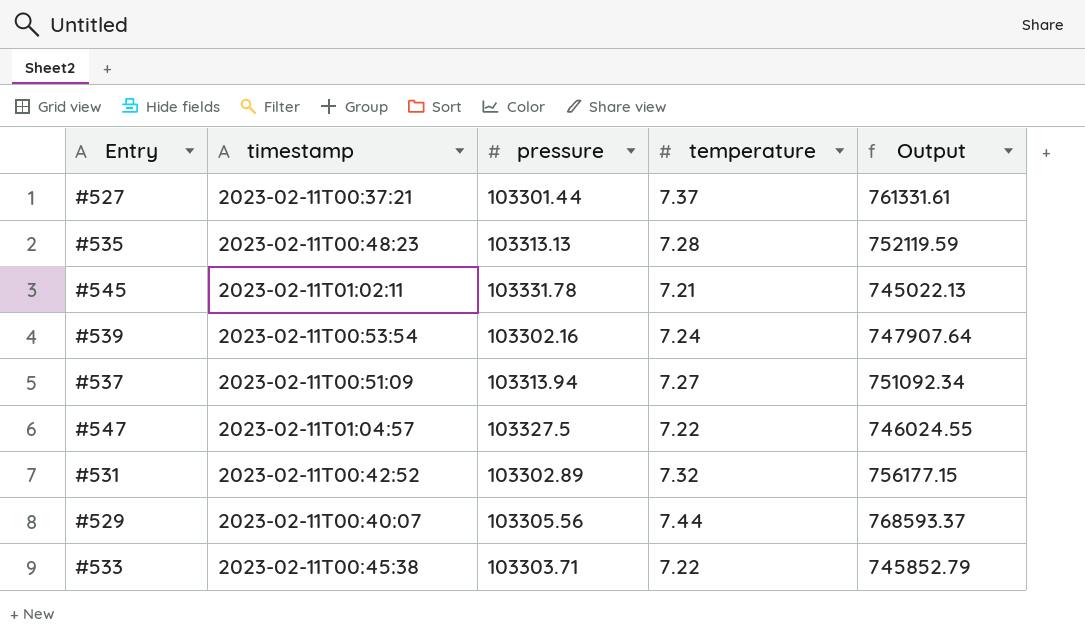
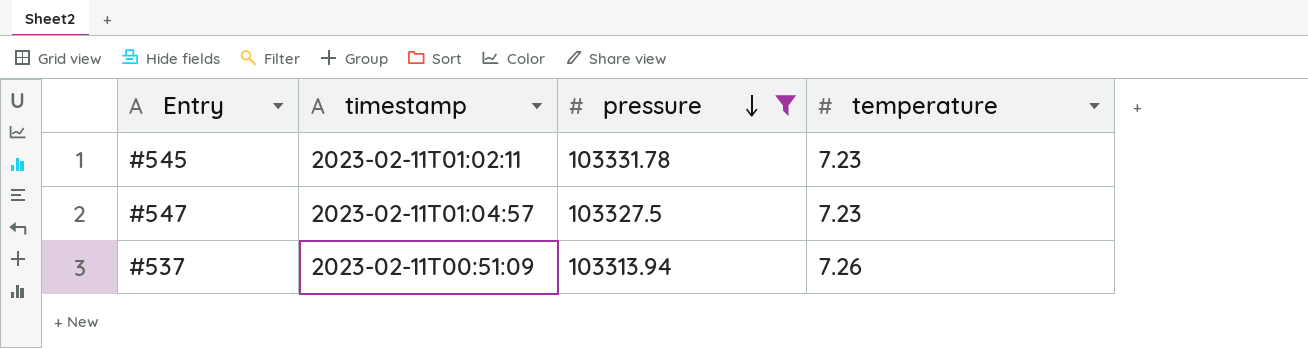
filter: none -> pressure >= 103313.94
row order: none -> pressure descending
column Output | formula: [pressure] * [temperature] -> none
#545 | temperature: 7.21 -> 7.23
#547 | temperature: 7.22 -> 7.23
#537 | temperature: 7.27 -> 7.26

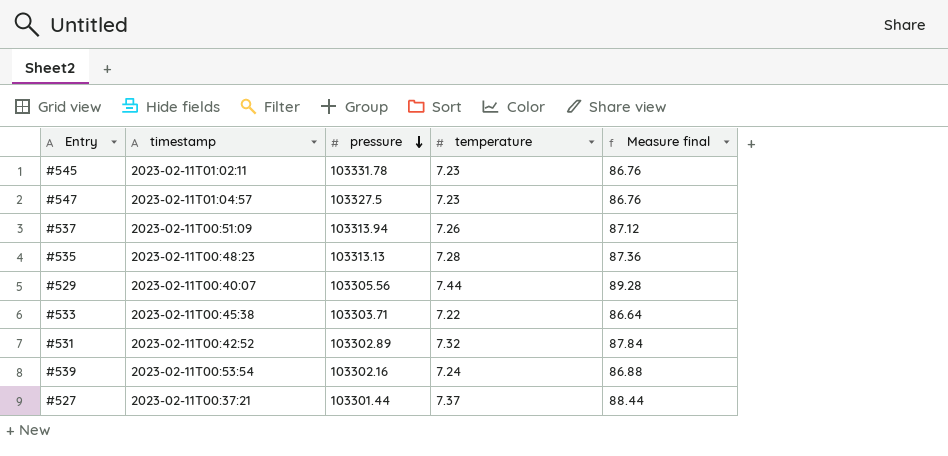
filter: pressure >= 103313.94 -> none
column Measure final | formula: none -> [temperature] * 12

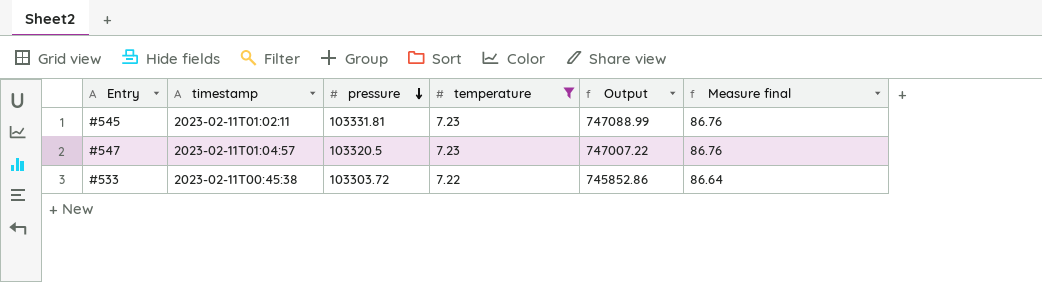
filter: none -> temperature <= 7.23
column Output | formula: none -> [pressure] * [temperature]
#545 | pressure: 103331.78 -> 103331.81
#547 | pressure: 103327.5 -> 103320.5
#533 | pressure: 103303.71 -> 103303.72

